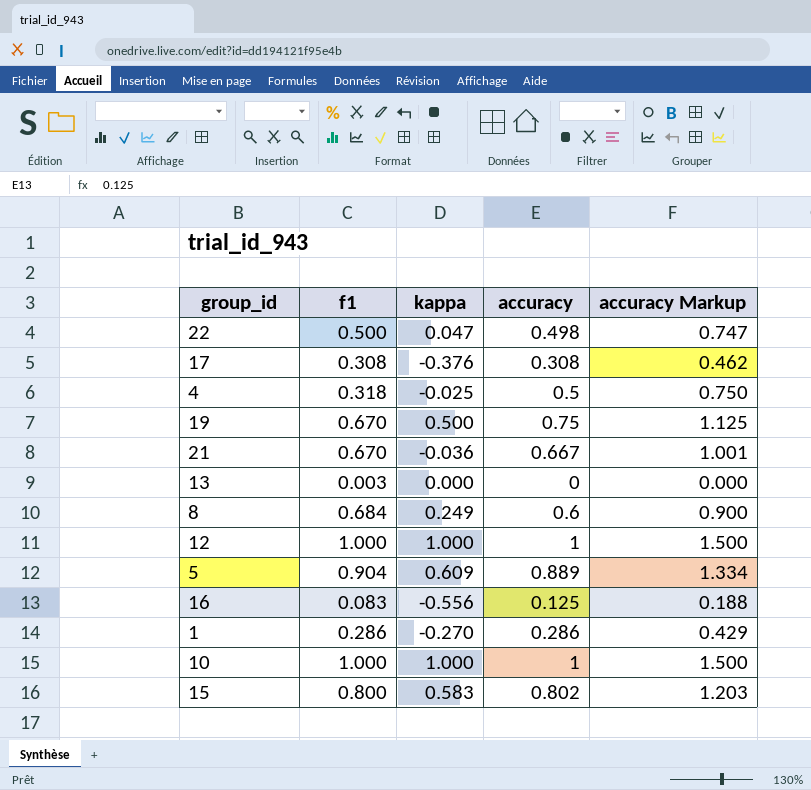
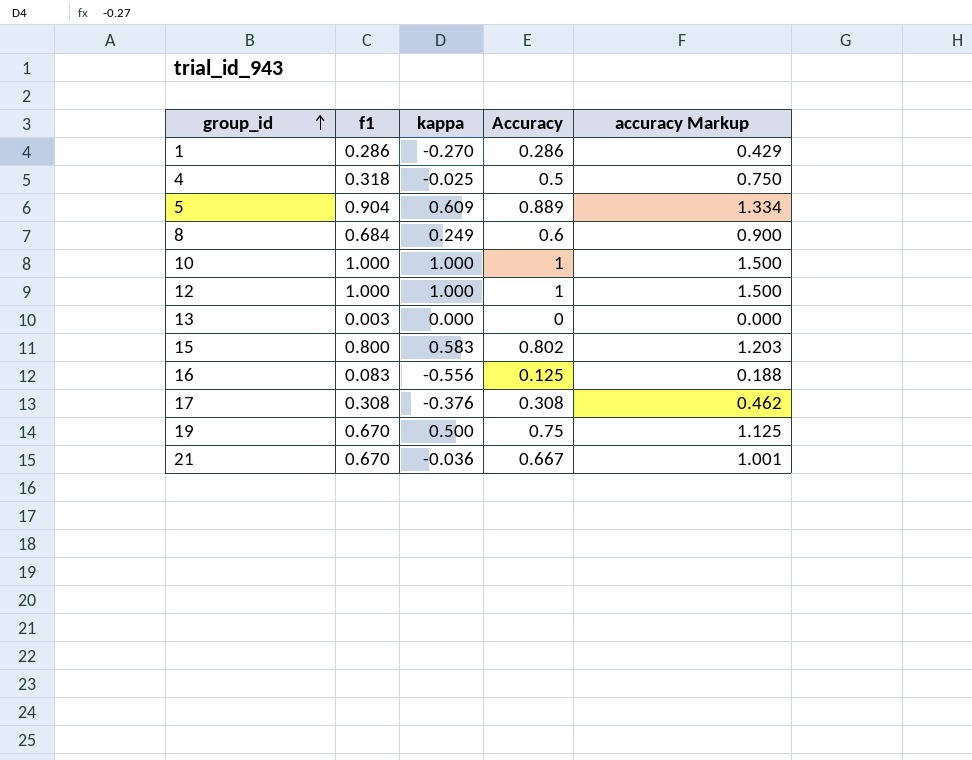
row order: none -> group_id ascending
column name: accuracy -> Accuracy
row 22: 0.500 | 0.047 | 0.498 | 0.747 -> none

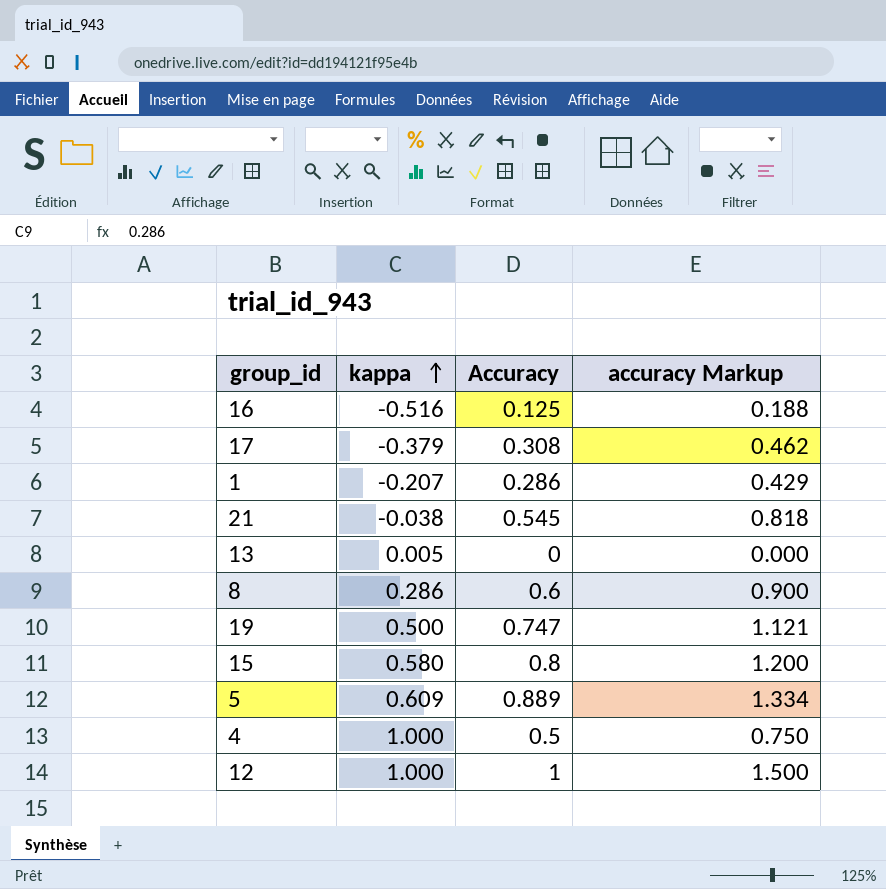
row order: group_id ascending -> kappa ascending
column f1 | position: 2 -> none
row 10: 1.000 | 1.000 | 1 | 1.500 -> none
16 | kappa: -0.556 -> -0.516
17 | kappa: -0.376 -> -0.379
1 | kappa: -0.270 -> -0.207
21 | kappa: -0.036 -> -0.038
21 | Accuracy: 0.667 -> 0.545
21 | accuracy Markup: 1.001 -> 0.818
13 | kappa: 0.000 -> 0.005
8 | kappa: 0.249 -> 0.286
19 | Accuracy: 0.75 -> 0.747
19 | accuracy Markup: 1.125 -> 1.121
15 | kappa: 0.583 -> 0.580
15 | Accuracy: 0.802 -> 0.8
15 | accuracy Markup: 1.203 -> 1.200
4 | kappa: -0.025 -> 1.000

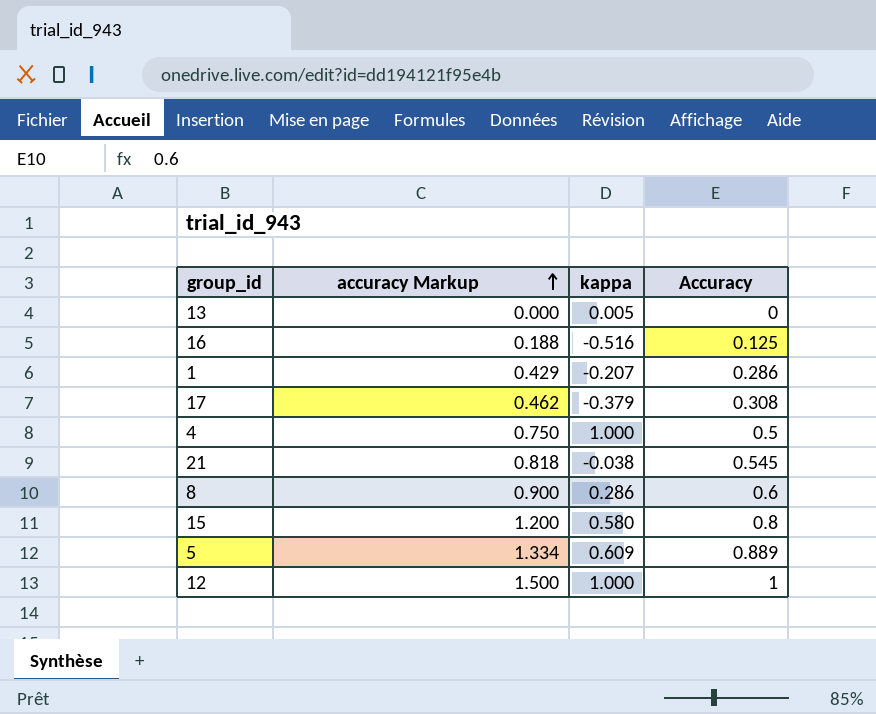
row order: kappa ascending -> accuracy Markup ascending
column accuracy Markup | position: 4 -> 2
row 19: 0.500 | 0.747 | 1.121 -> none

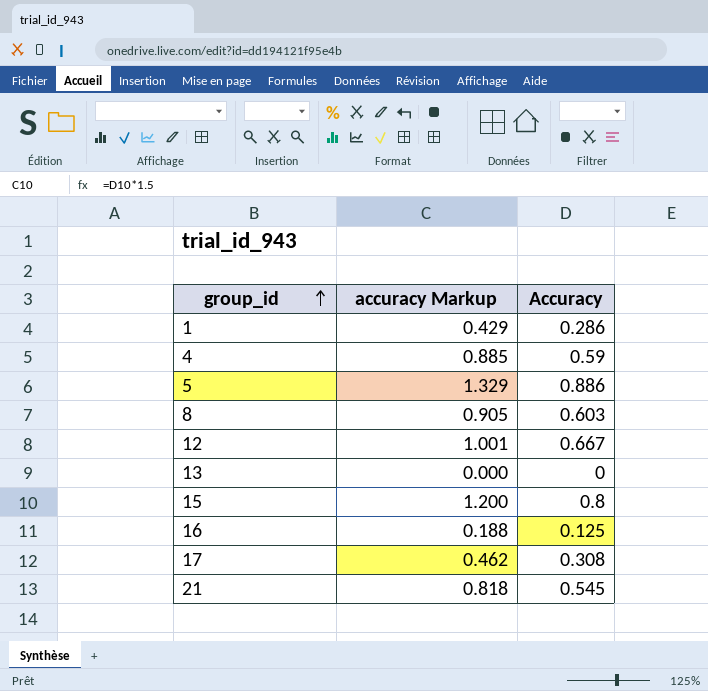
row order: accuracy Markup ascending -> group_id ascending
column kappa | position: 3 -> none
4 | accuracy Markup: 0.750 -> 0.885
4 | Accuracy: 0.5 -> 0.59
5 | accuracy Markup: 1.334 -> 1.329
5 | Accuracy: 0.889 -> 0.886
8 | accuracy Markup: 0.900 -> 0.905
8 | Accuracy: 0.6 -> 0.603
12 | accuracy Markup: 1.500 -> 1.001
12 | Accuracy: 1 -> 0.667

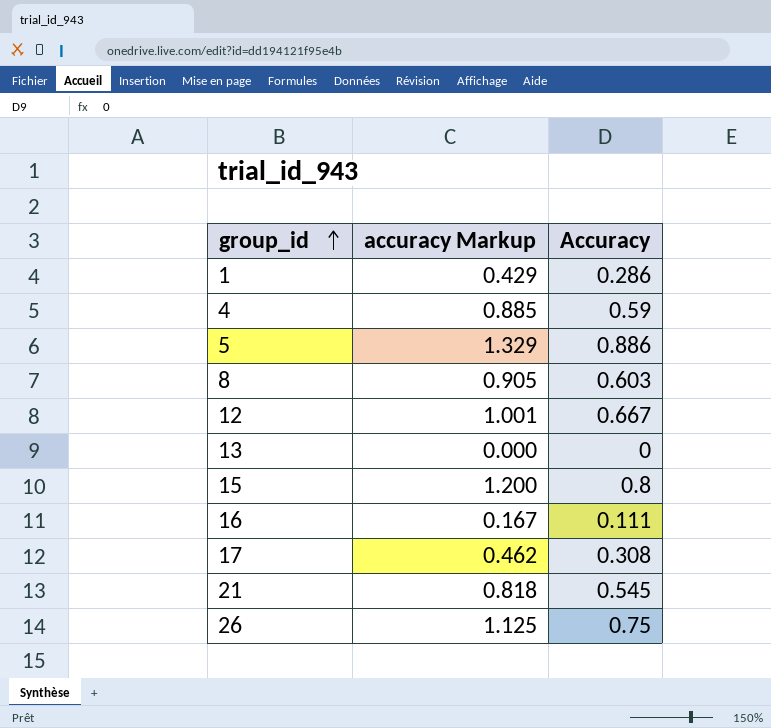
16 | accuracy Markup: 0.188 -> 0.167
16 | Accuracy: 0.125 -> 0.111
row 26: none -> 1.125 | 0.75

